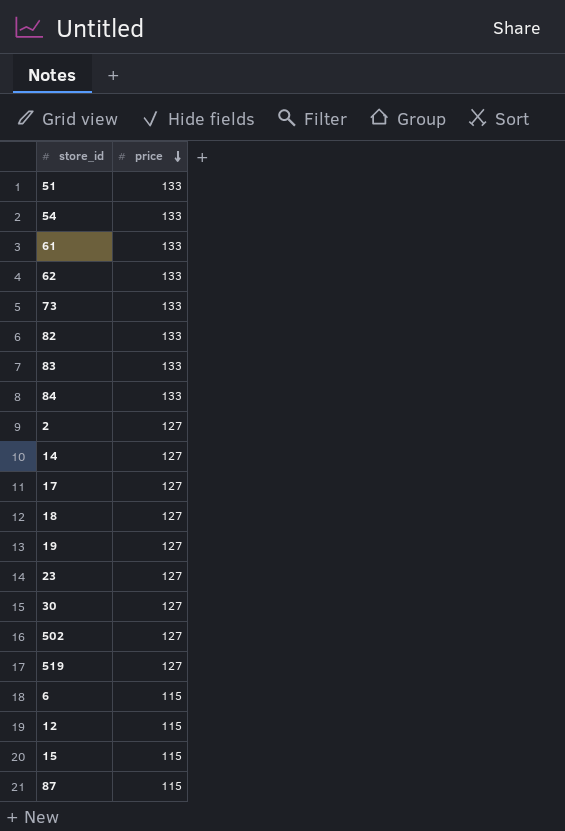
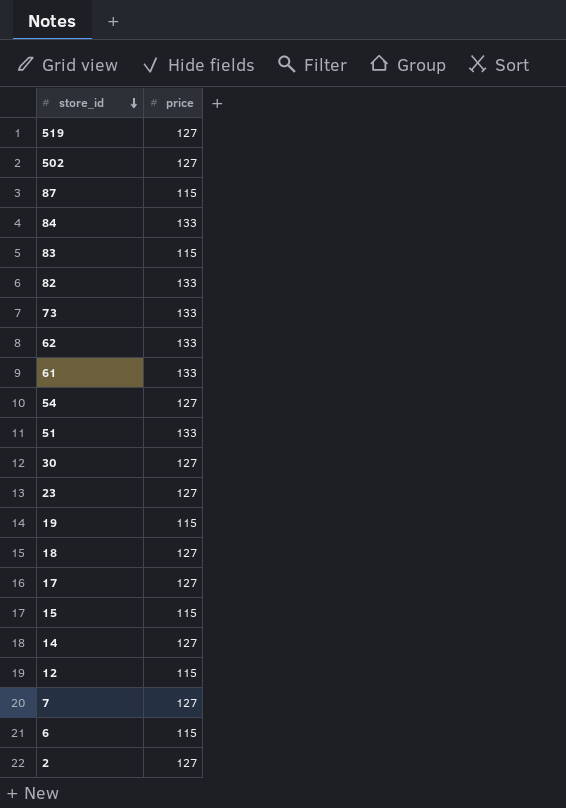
row order: price descending -> store_id descending
83 | price: 133 -> 115
54 | price: 133 -> 127
19 | price: 127 -> 115
row 7: none -> 127

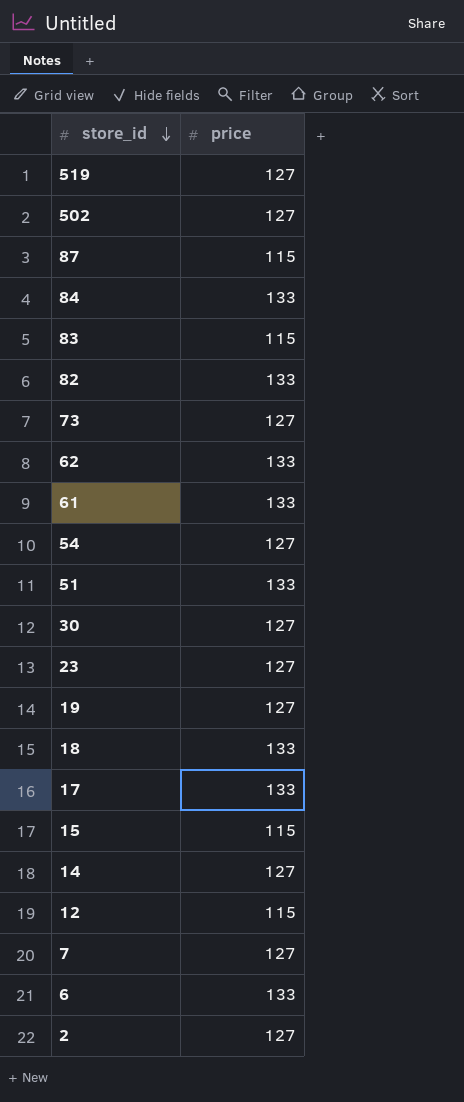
73 | price: 133 -> 127
19 | price: 115 -> 127
18 | price: 127 -> 133
17 | price: 127 -> 133
6 | price: 115 -> 133

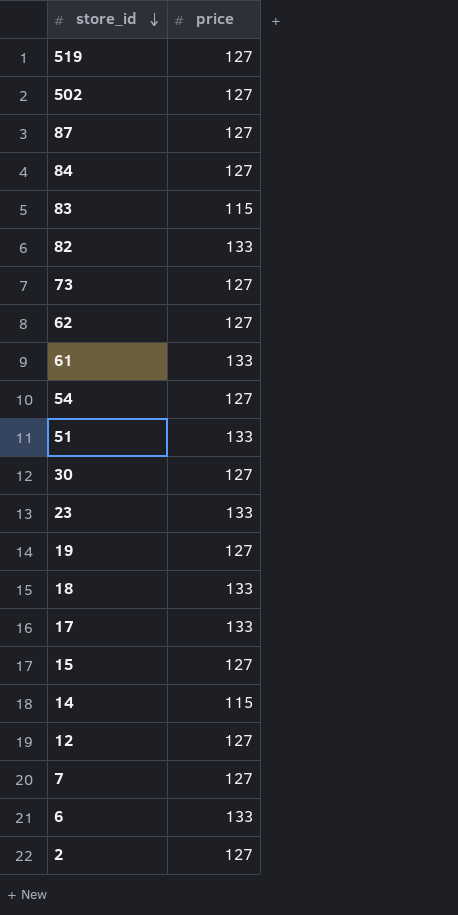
87 | price: 115 -> 127
84 | price: 133 -> 127
62 | price: 133 -> 127
23 | price: 127 -> 133
15 | price: 115 -> 127
14 | price: 127 -> 115
12 | price: 115 -> 127

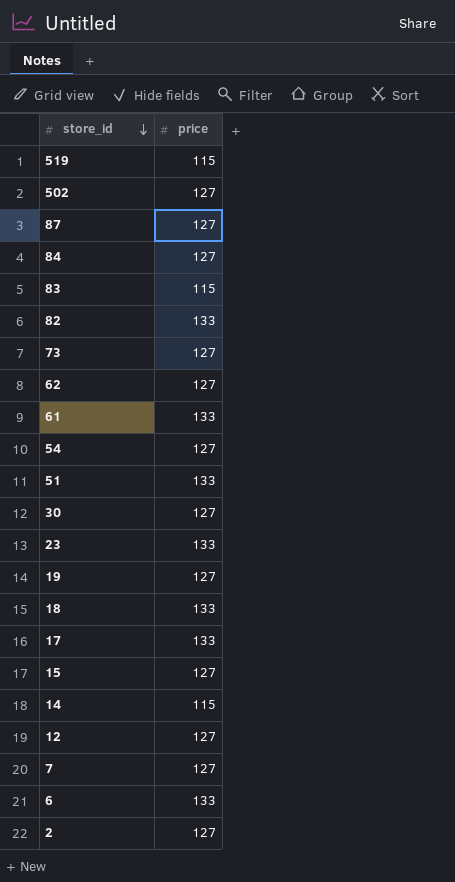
519 | price: 127 -> 115

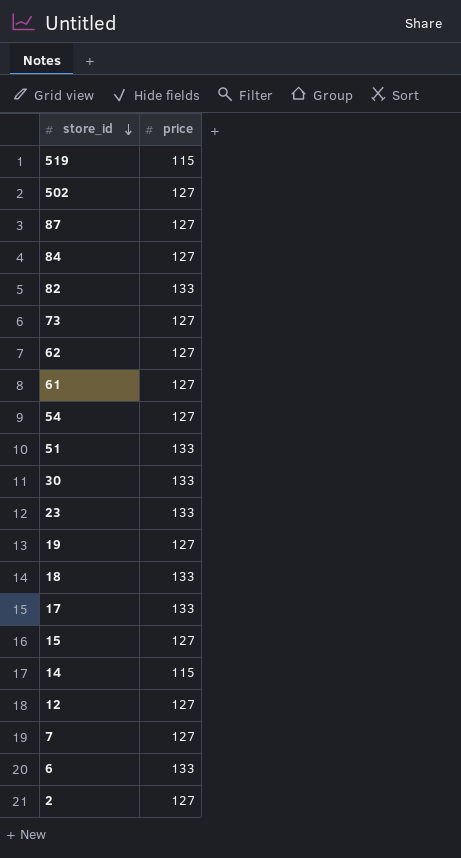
row 83: 115 -> none
61 | price: 133 -> 127
30 | price: 127 -> 133

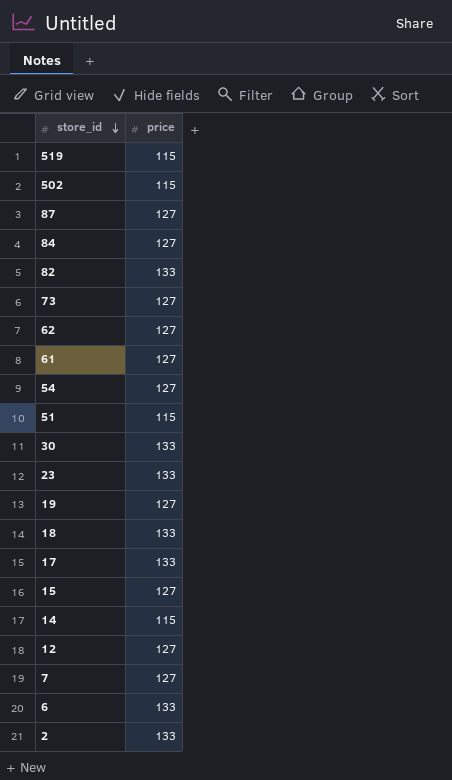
502 | price: 127 -> 115
51 | price: 133 -> 115
2 | price: 127 -> 133

